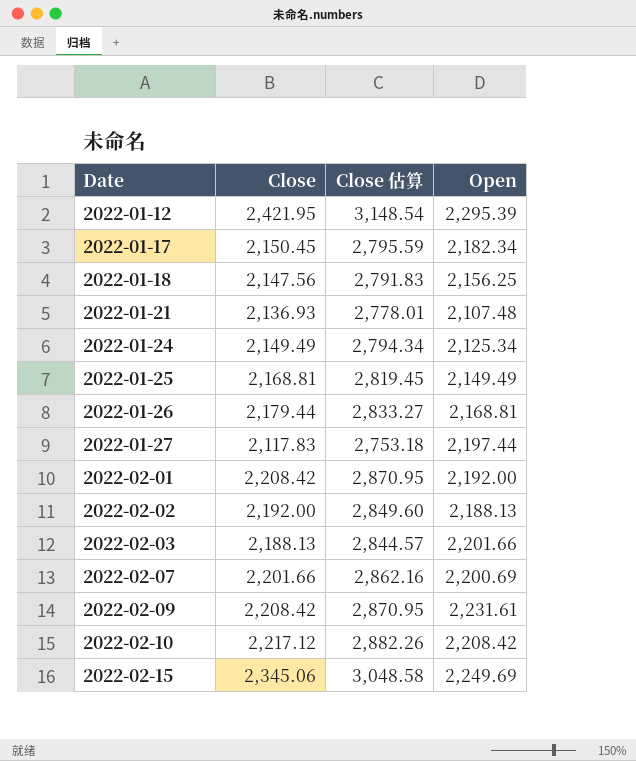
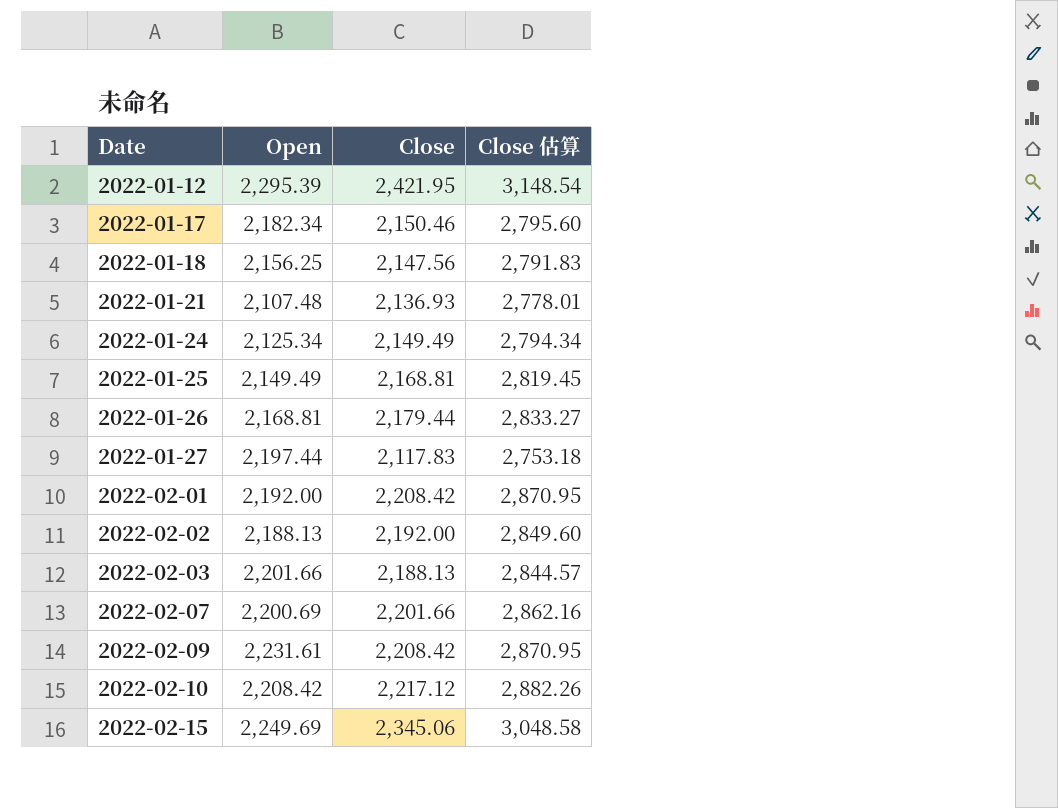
column Open | position: 4 -> 2
2022-01-17 | Close: 2,150.45 -> 2,150.46
2022-01-17 | Close 估算: 2,795.59 -> 2,795.60

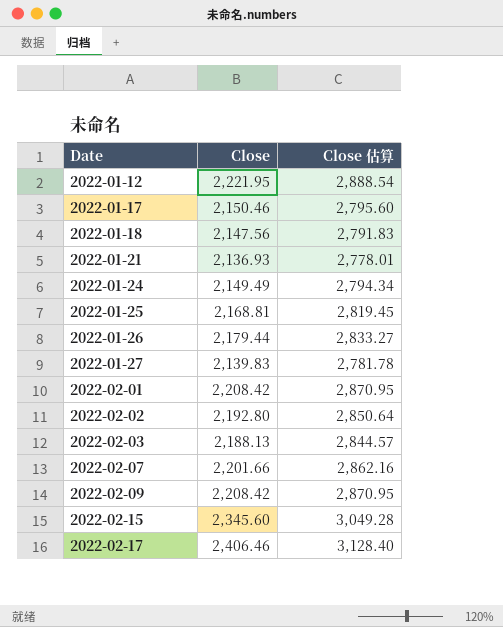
column Open | position: 2 -> none
row 2022-02-10: 2,208.42 | 2,217.12 | 2,882.26 -> none
2022-01-12 | Close: 2,421.95 -> 2,221.95
2022-01-12 | Close 估算: 3,148.54 -> 2,888.54
2022-01-27 | Close: 2,117.83 -> 2,139.83
2022-01-27 | Close 估算: 2,753.18 -> 2,781.78
2022-02-02 | Close: 2,192.00 -> 2,192.80
2022-02-02 | Close 估算: 2,849.60 -> 2,850.64
2022-02-15 | Close: 2,345.06 -> 2,345.60
2022-02-15 | Close 估算: 3,048.58 -> 3,049.28
row 2022-02-17: none -> 2,406.46 | 3,128.40

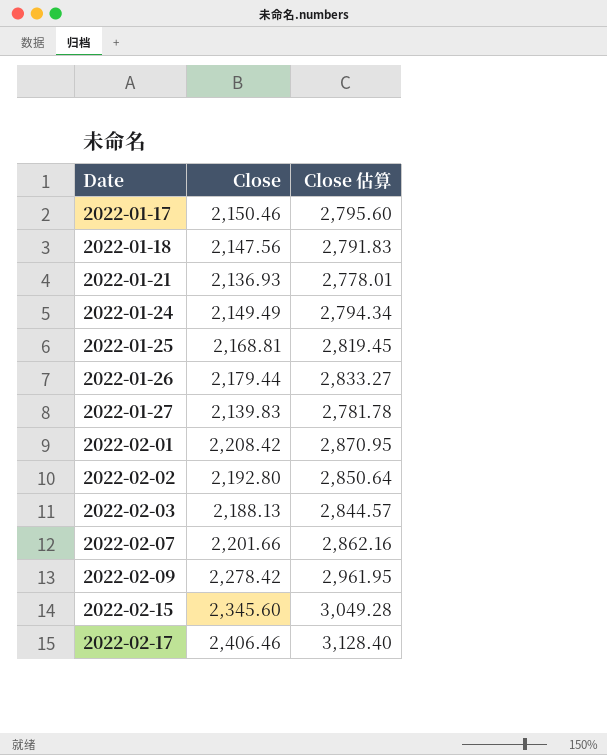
row 2022-01-12: 2,221.95 | 2,888.54 -> none
2022-02-09 | Close: 2,208.42 -> 2,278.42
2022-02-09 | Close 估算: 2,870.95 -> 2,961.95

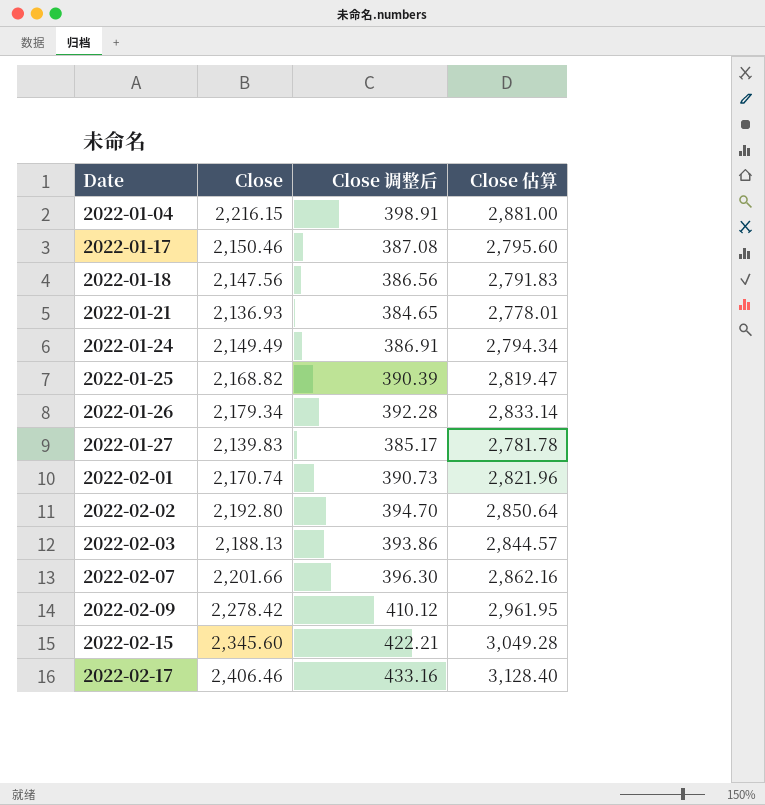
column Close 调整后 | formula: none -> [Close] * 0.18
row 2022-01-04: none -> 2,216.15 | 398.91 | 2,881.00
2022-01-25 | Close: 2,168.81 -> 2,168.82
2022-01-25 | Close 估算: 2,819.45 -> 2,819.47
2022-01-26 | Close: 2,179.44 -> 2,179.34
2022-01-26 | Close 估算: 2,833.27 -> 2,833.14
2022-02-01 | Close: 2,208.42 -> 2,170.74
2022-02-01 | Close 估算: 2,870.95 -> 2,821.96

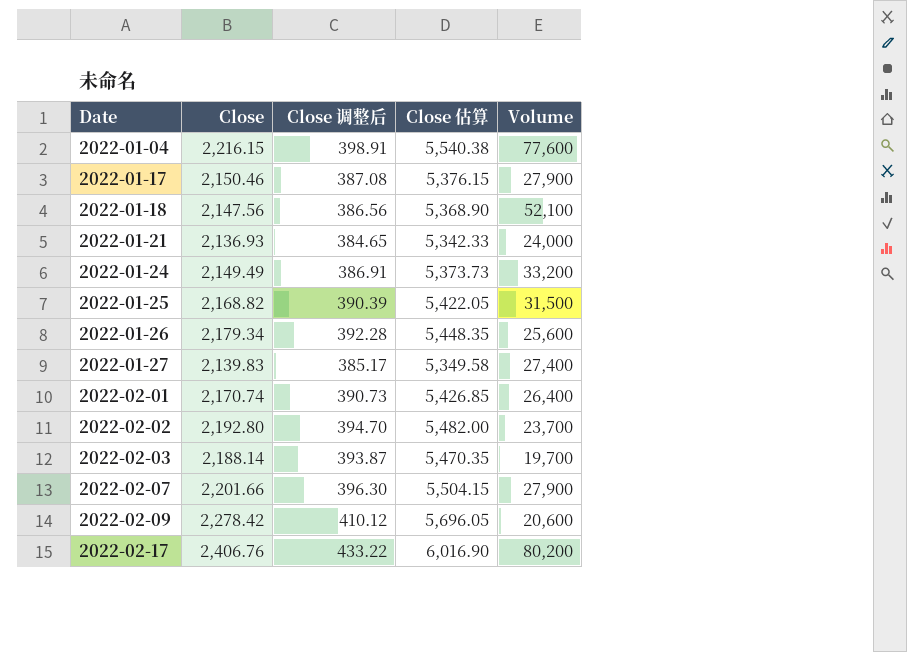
column Close 估算 | formula: [Close] * 1.3 -> [Close] * 2.5
column Volume | position: none -> 5
row 2022-02-15: 2,345.60 | 422.21 | 3,049.28 -> none
2022-02-03 | Close: 2,188.13 -> 2,188.14
2022-02-03 | Close 调整后: 393.86 -> 393.87
2022-02-17 | Close: 2,406.46 -> 2,406.76
2022-02-17 | Close 调整后: 433.16 -> 433.22

